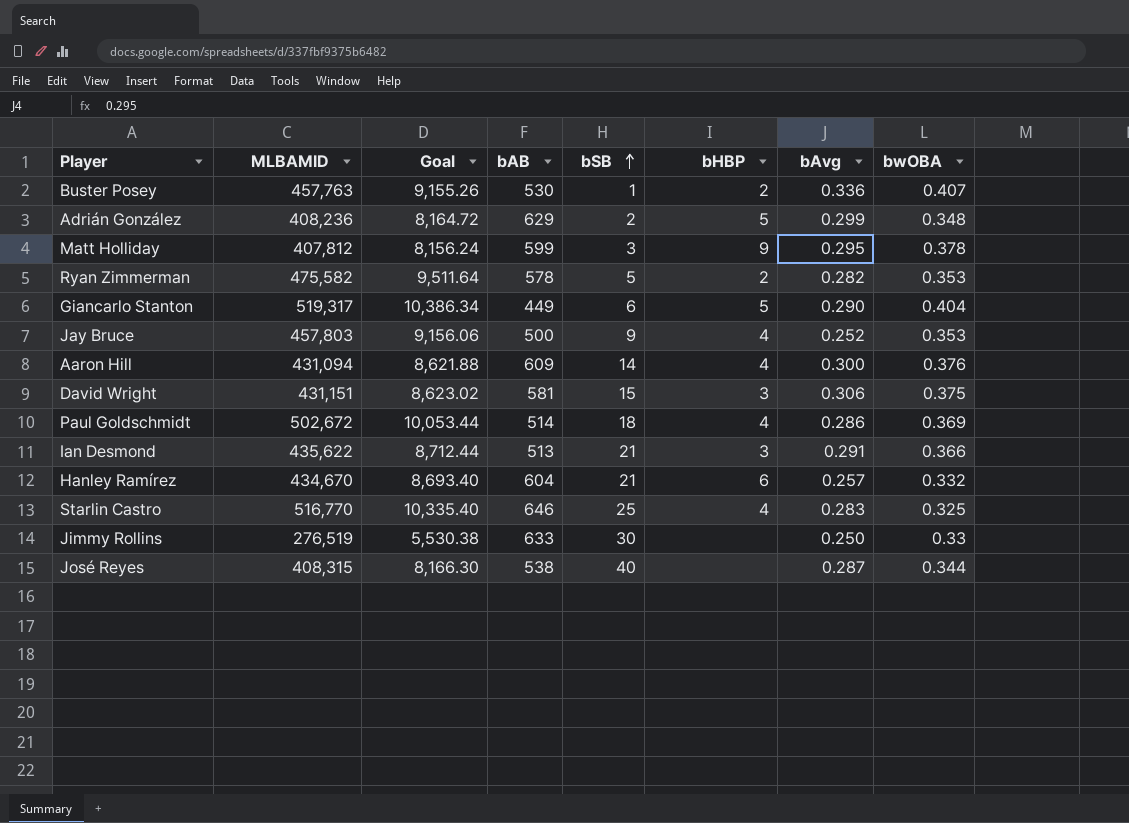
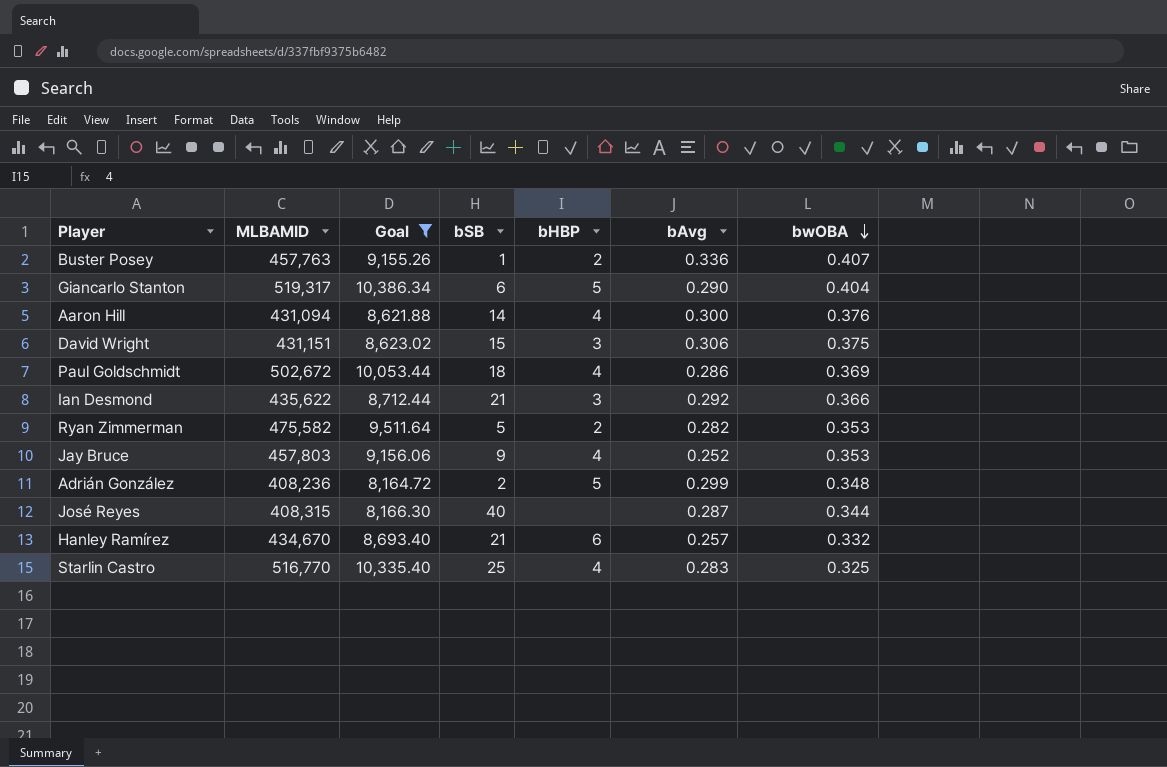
filter: none -> Goal >= 8,164.72
row order: bSB ascending -> bwOBA descending
column bAB | position: 4 -> none
Ian Desmond | bAvg: 0.291 -> 0.292

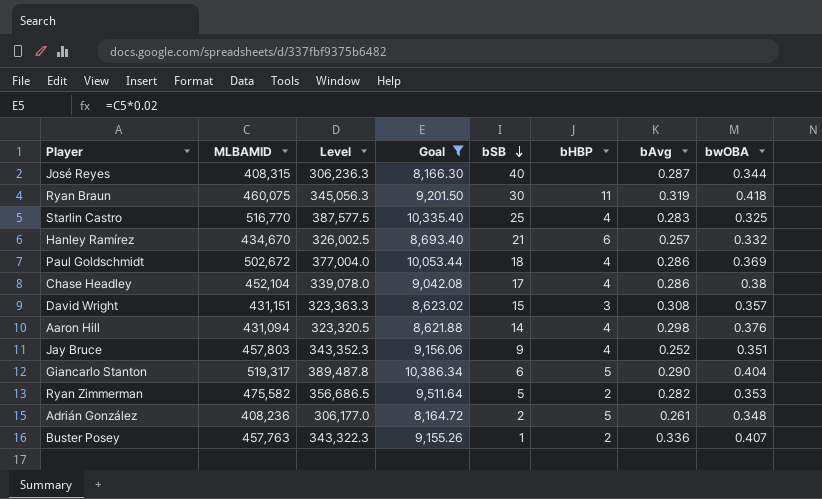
row order: bwOBA descending -> bSB descending
column Level | formula: none -> [MLBAMID] * 0.75
row Ian Desmond: 435,622 | 8,712.44 | 21 | 3 | 0.292 | 0.366 -> none
row Ryan Braun: none -> 460,075 | 345,056.3 | 9,201.50 | 30 | 11 | 0.319 | 0.418
row Chase Headley: none -> 452,104 | 339,078.0 | 9,042.08 | 17 | 4 | 0.286 | 0.38
David Wright | bAvg: 0.306 -> 0.308
David Wright | bwOBA: 0.375 -> 0.357
Aaron Hill | bAvg: 0.300 -> 0.298
Jay Bruce | bwOBA: 0.353 -> 0.351
Adrián González | bAvg: 0.299 -> 0.261

